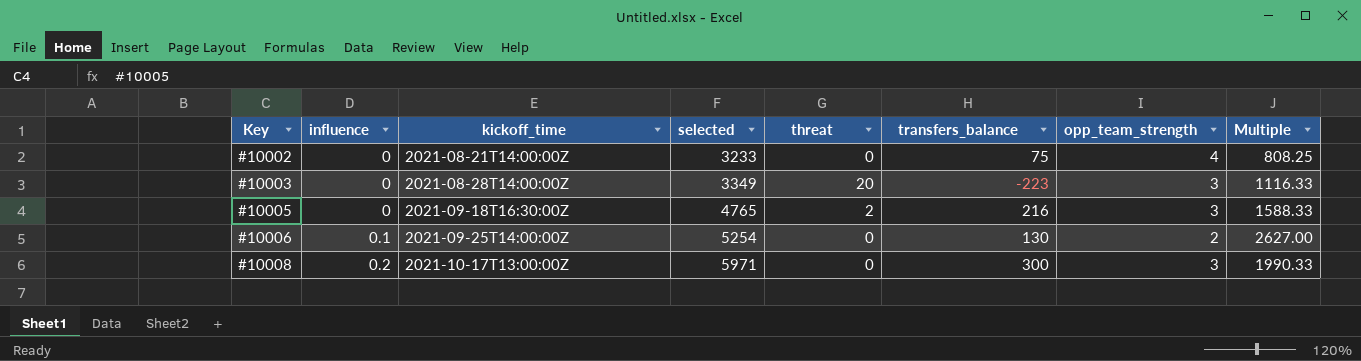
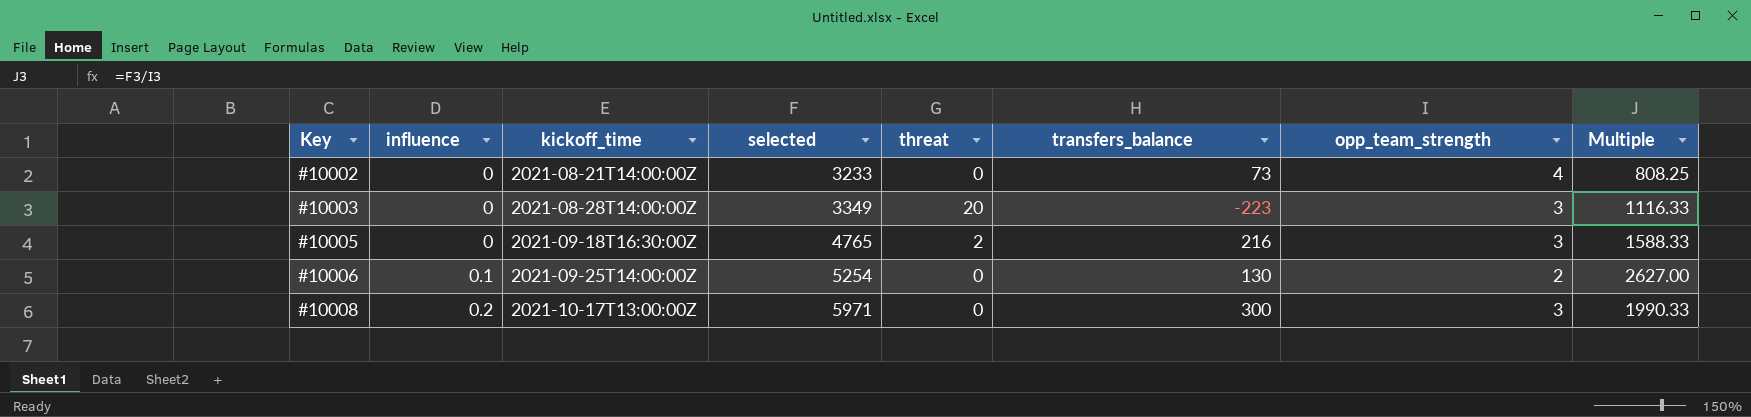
#10002 | transfers_balance: 75 -> 73

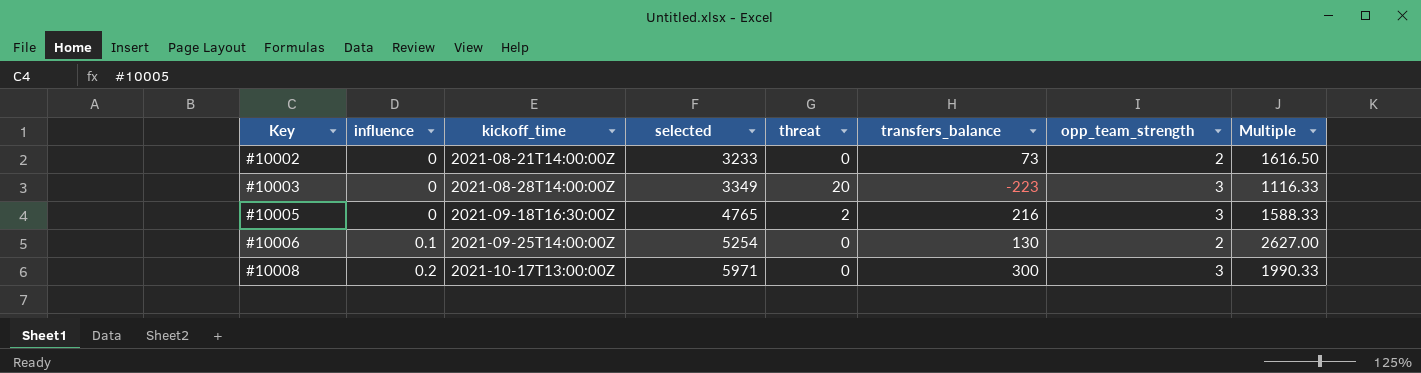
#10002 | opp_team_strength: 4 -> 2
#10002 | Multiple: 808.25 -> 1616.50

